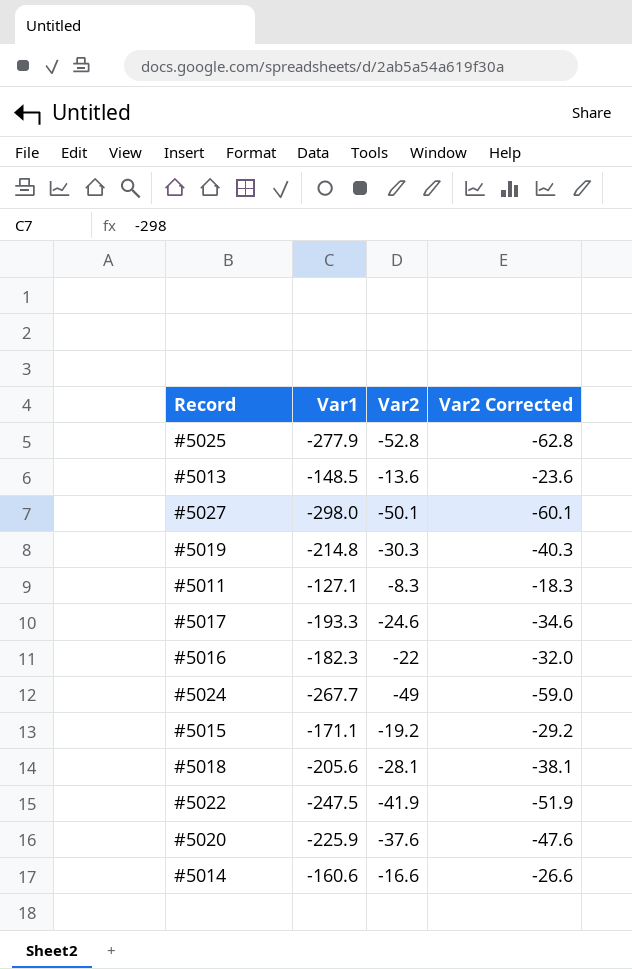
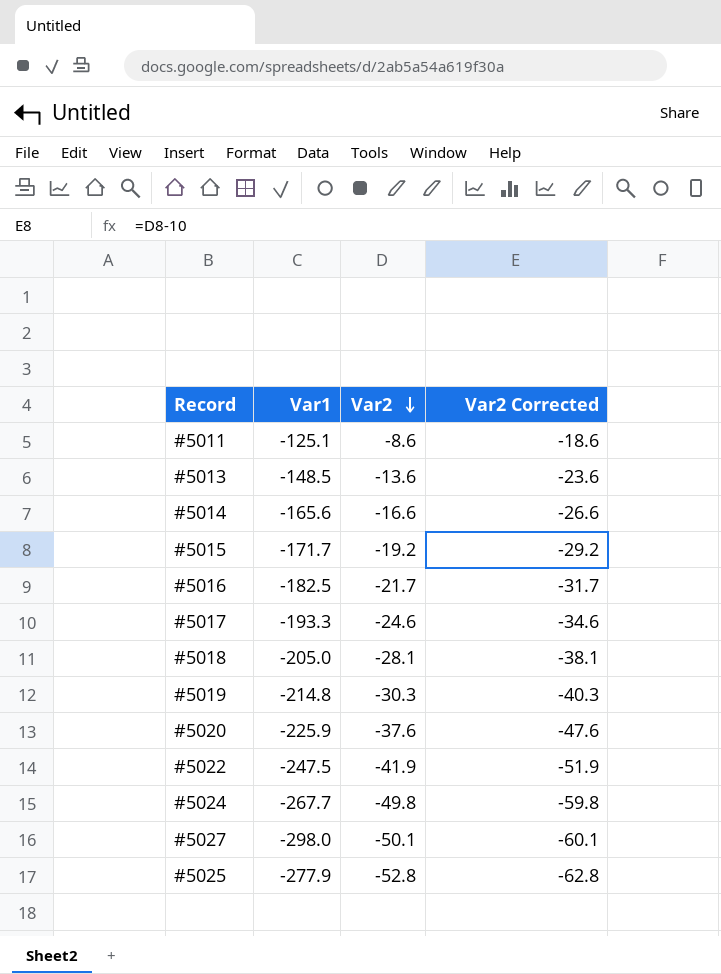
row order: none -> Var2 descending
#5011 | Var1: -127.1 -> -125.1
#5011 | Var2: -8.3 -> -8.6
#5011 | Var2 Corrected: -18.3 -> -18.6
#5014 | Var1: -160.6 -> -165.6
#5015 | Var1: -171.1 -> -171.7
#5016 | Var1: -182.3 -> -182.5
#5016 | Var2: -22 -> -21.7
#5016 | Var2 Corrected: -32.0 -> -31.7
#5018 | Var1: -205.6 -> -205.0
#5024 | Var2: -49 -> -49.8
#5024 | Var2 Corrected: -59.0 -> -59.8

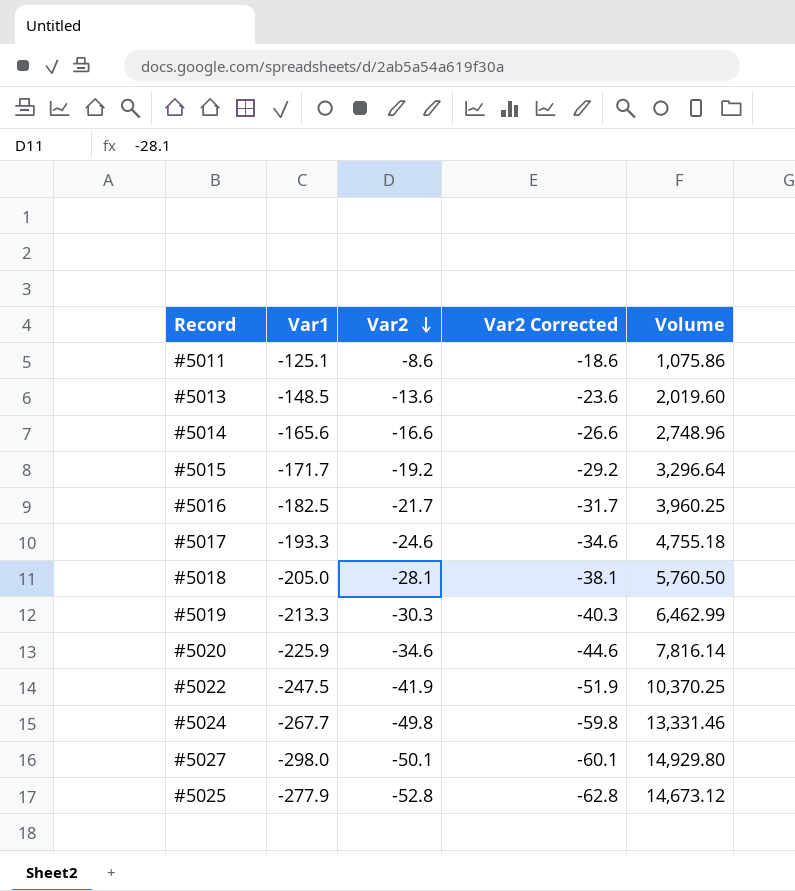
column Volume | formula: none -> [Var1] * [Var2]
#5019 | Var1: -214.8 -> -213.3
#5020 | Var2: -37.6 -> -34.6
#5020 | Var2 Corrected: -47.6 -> -44.6

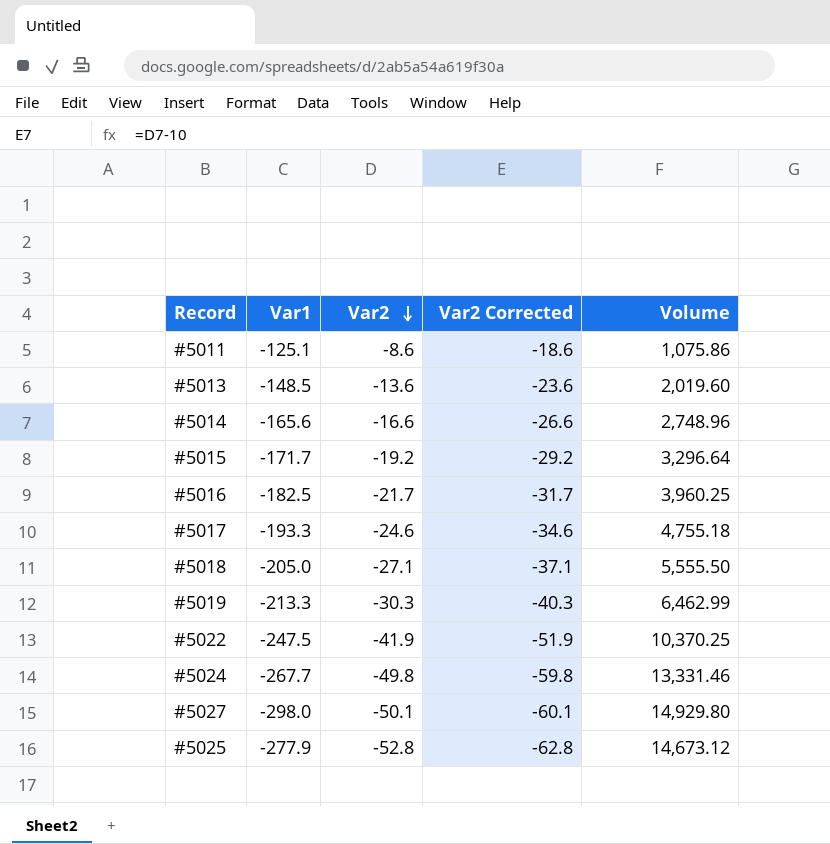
row #5020: -225.9 | -34.6 | -44.6 | 7,816.14 -> none
#5018 | Var2: -28.1 -> -27.1
#5018 | Var2 Corrected: -38.1 -> -37.1
#5018 | Volume: 5,760.50 -> 5,555.50

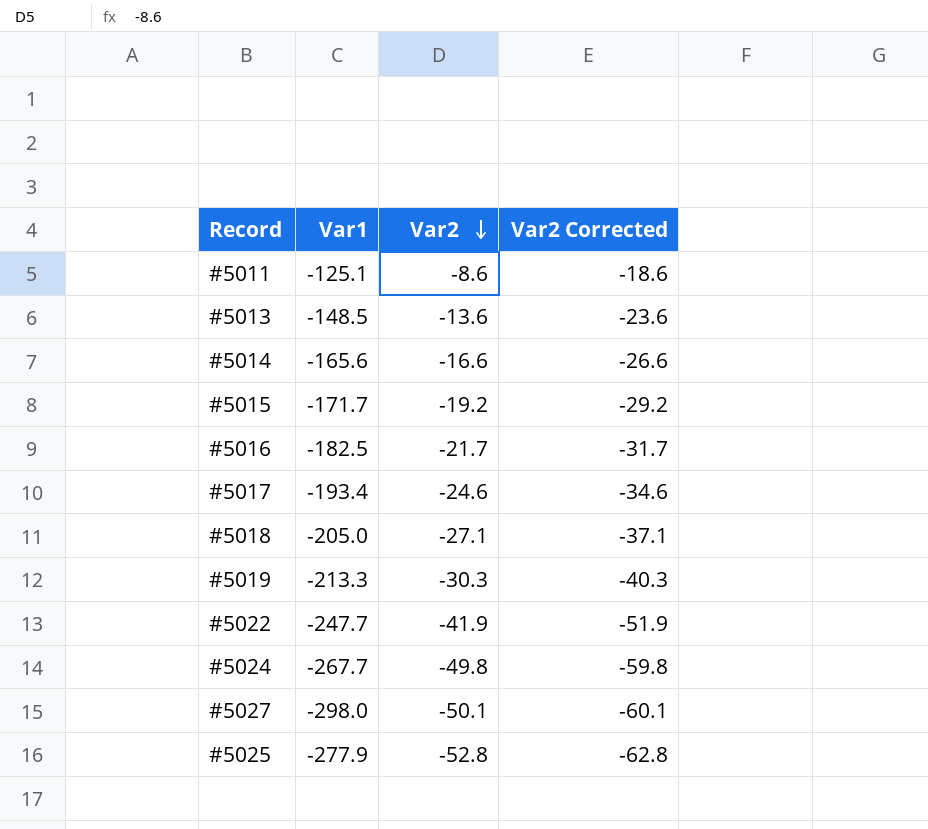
column Volume | formula: [Var1] * [Var2] -> none
#5017 | Var1: -193.3 -> -193.4
#5022 | Var1: -247.5 -> -247.7

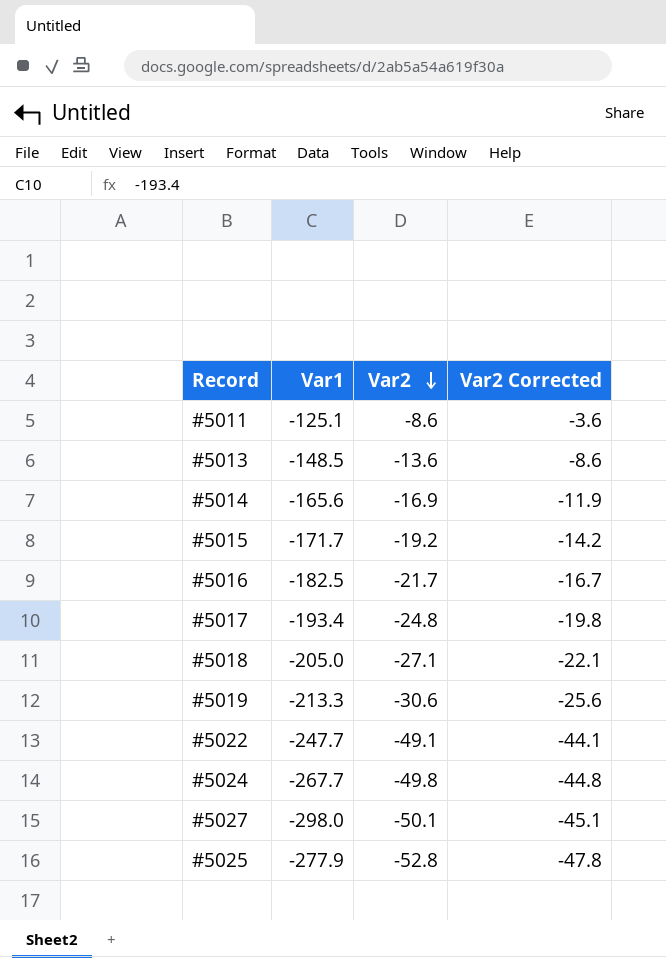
column Var2 Corrected | formula: [Var2] - 10 -> [Var2] + 5
#5014 | Var2: -16.6 -> -16.9
#5017 | Var2: -24.6 -> -24.8
#5019 | Var2: -30.3 -> -30.6
#5022 | Var2: -41.9 -> -49.1

